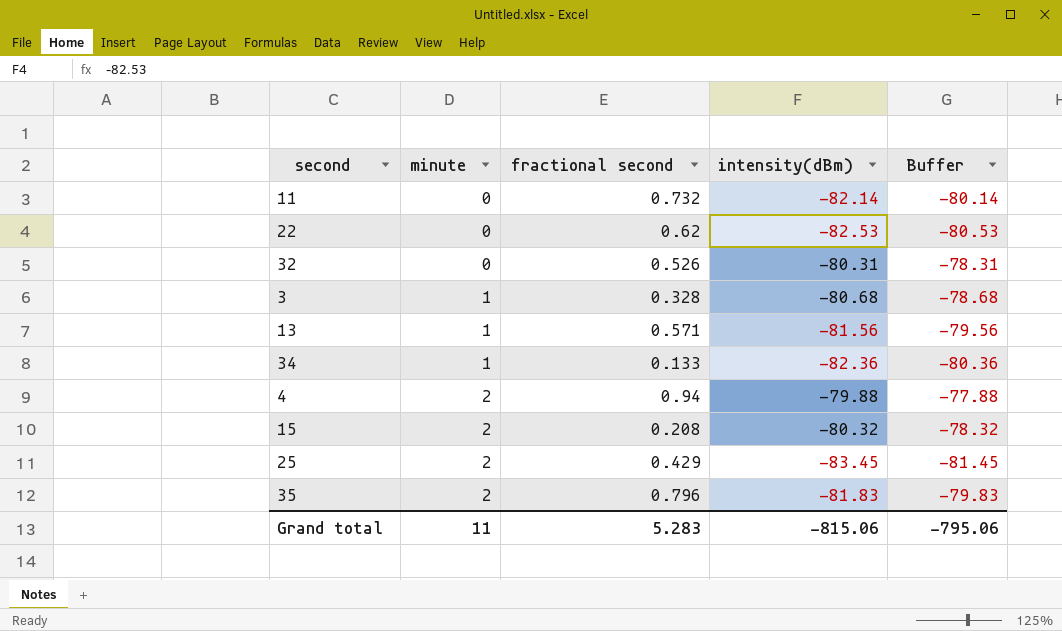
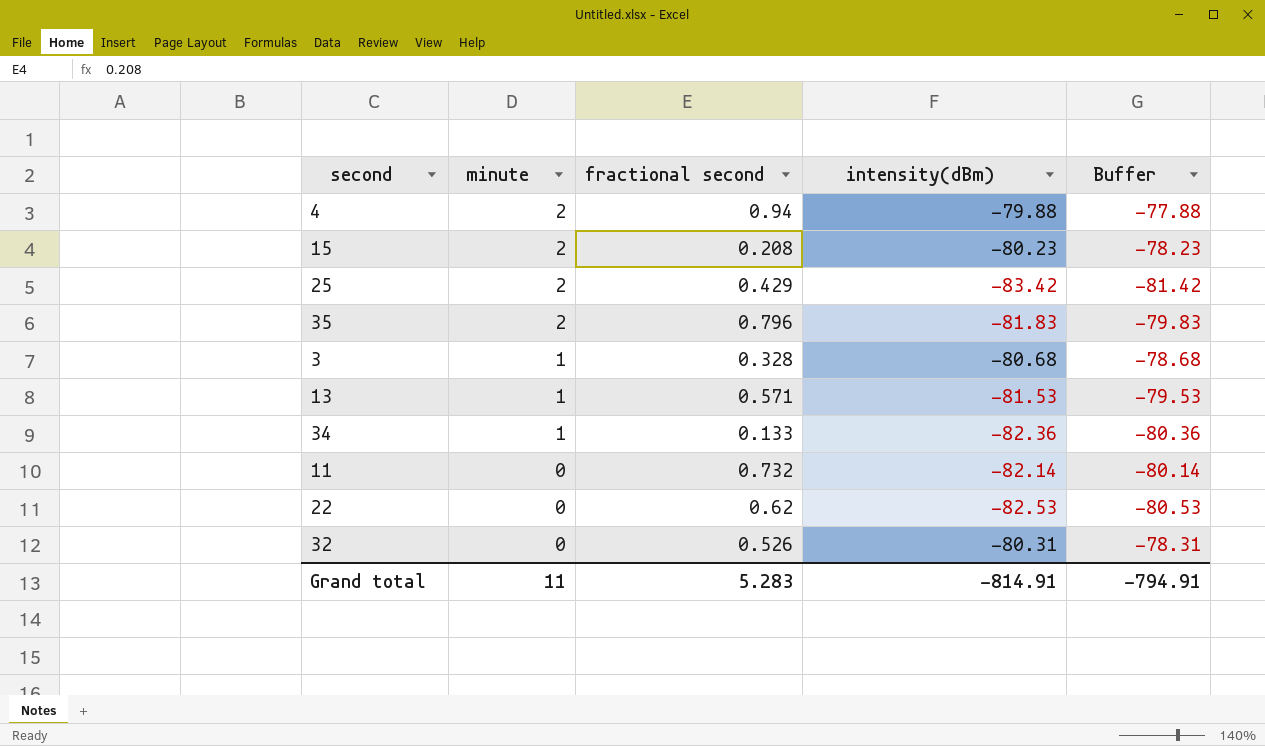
row order: minute ascending -> minute descending
15 | intensity(dBm): -80.32 -> -80.23
15 | Buffer: -78.32 -> -78.23
25 | intensity(dBm): -83.45 -> -83.42
25 | Buffer: -81.45 -> -81.42
13 | intensity(dBm): -81.56 -> -81.53
13 | Buffer: -79.56 -> -79.53
Grand total | intensity(dBm): -815.06 -> -814.91
Grand total | Buffer: -795.06 -> -794.91

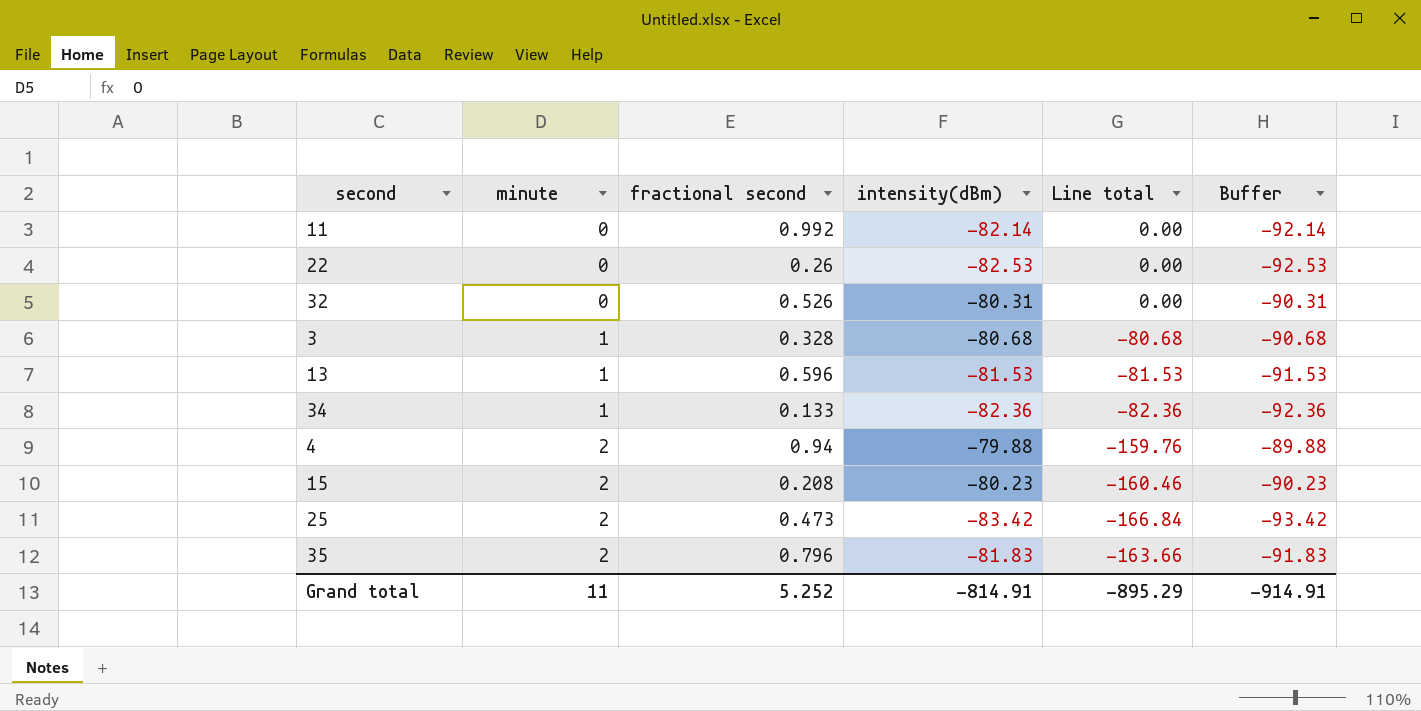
row order: minute descending -> minute ascending
column Line total | formula: none -> [minute] * [intensity(dBm)]
column Buffer | formula: [intensity(dBm)] + 2 -> [intensity(dBm)] - 10
11 | fractional second: 0.732 -> 0.992
22 | fractional second: 0.62 -> 0.26
13 | fractional second: 0.571 -> 0.596
25 | fractional second: 0.429 -> 0.473
Grand total | fractional second: 5.283 -> 5.252
Grand total | Buffer: -794.91 -> -914.91

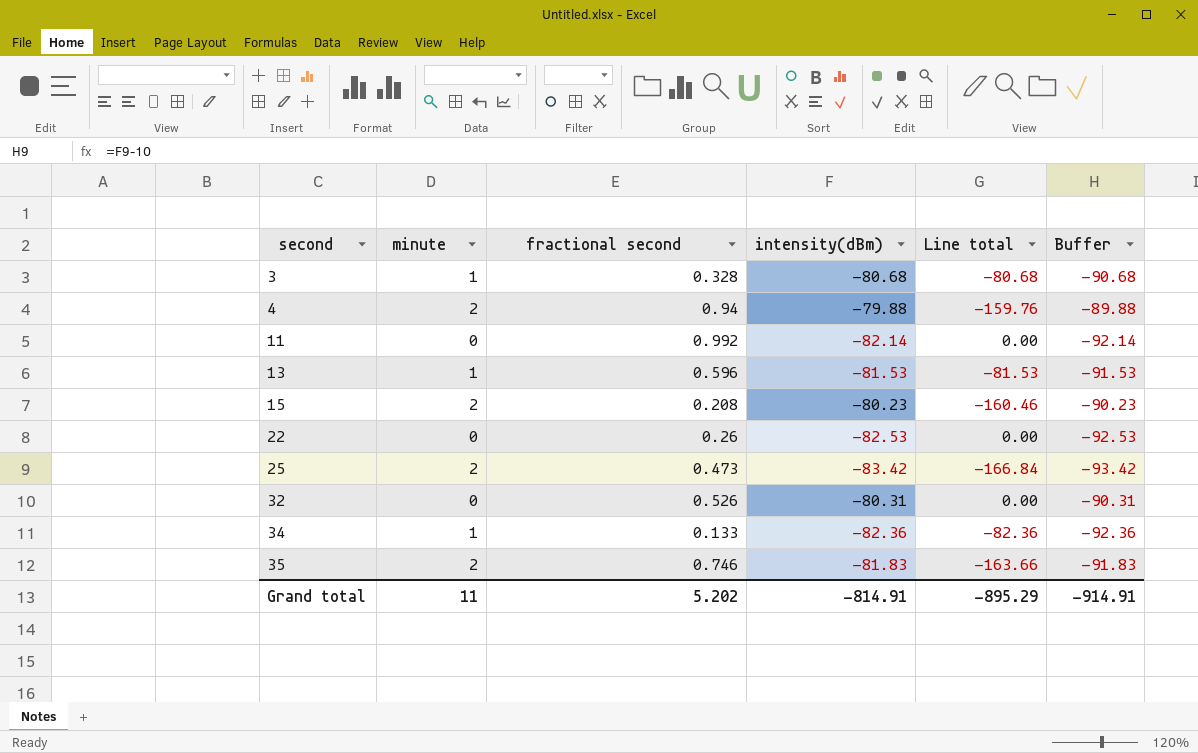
row order: minute ascending -> second ascending
35 | fractional second: 0.796 -> 0.746
Grand total | fractional second: 5.252 -> 5.202

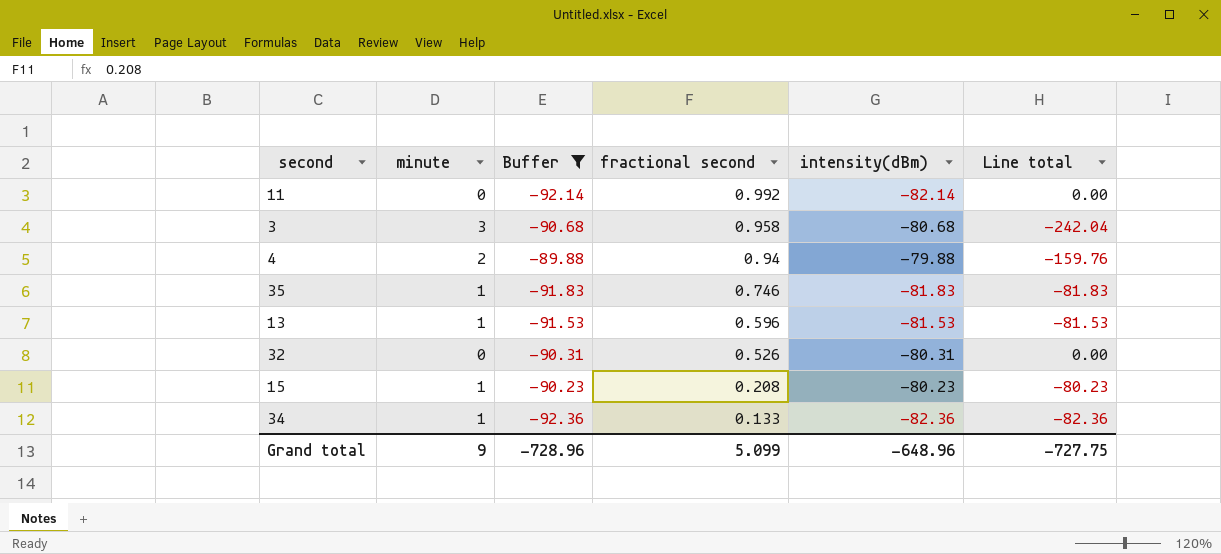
filter: none -> Buffer >= -92.36
row order: second ascending -> fractional second descending
column Buffer | position: 6 -> 3
3 | minute: 1 -> 3
3 | fractional second: 0.328 -> 0.958
3 | Line total: -80.68 -> -242.04
35 | minute: 2 -> 1
35 | Line total: -163.66 -> -81.83
15 | minute: 2 -> 1
15 | Line total: -160.46 -> -80.23
Grand total | minute: 11 -> 9
Grand total | Buffer: -914.91 -> -728.96
Grand total | fractional second: 5.202 -> 5.099
Grand total | intensity(dBm): -814.91 -> -648.96
Grand total | Line total: -895.29 -> -727.75

